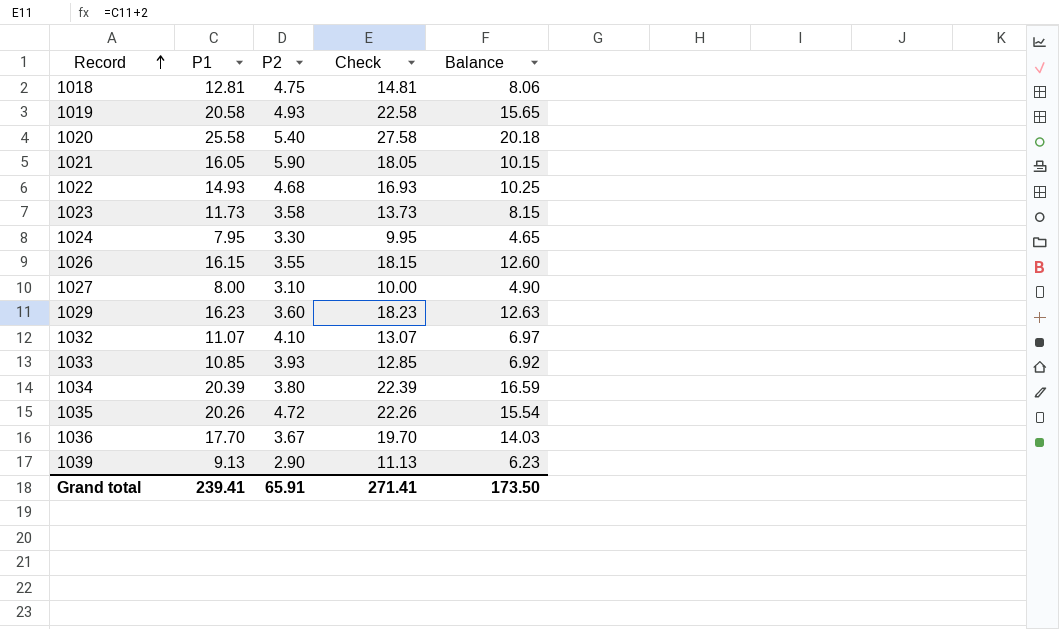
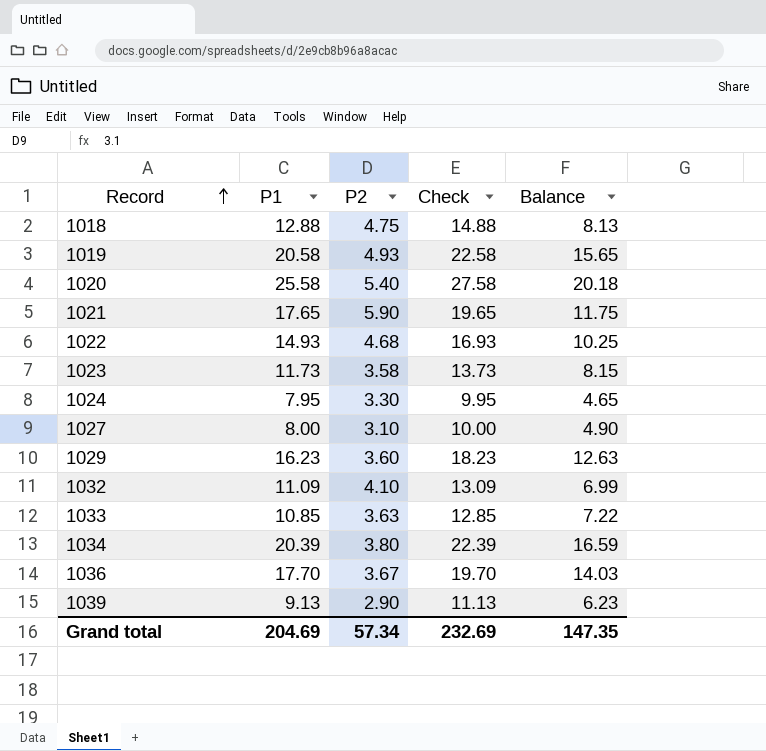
row 1026: 16.15 | 3.55 | 18.15 | 12.60 -> none
row 1035: 20.26 | 4.72 | 22.26 | 15.54 -> none
1018 | P1: 12.81 -> 12.88
1018 | Check: 14.81 -> 14.88
1018 | Balance: 8.06 -> 8.13
1021 | P1: 16.05 -> 17.65
1021 | Check: 18.05 -> 19.65
1021 | Balance: 10.15 -> 11.75
1032 | P1: 11.07 -> 11.09
1032 | Check: 13.07 -> 13.09
1032 | Balance: 6.97 -> 6.99
1033 | P2: 3.93 -> 3.63
1033 | Balance: 6.92 -> 7.22
Grand total | P1: 239.41 -> 204.69
Grand total | P2: 65.91 -> 57.34
Grand total | Check: 271.41 -> 232.69
Grand total | Balance: 173.50 -> 147.35

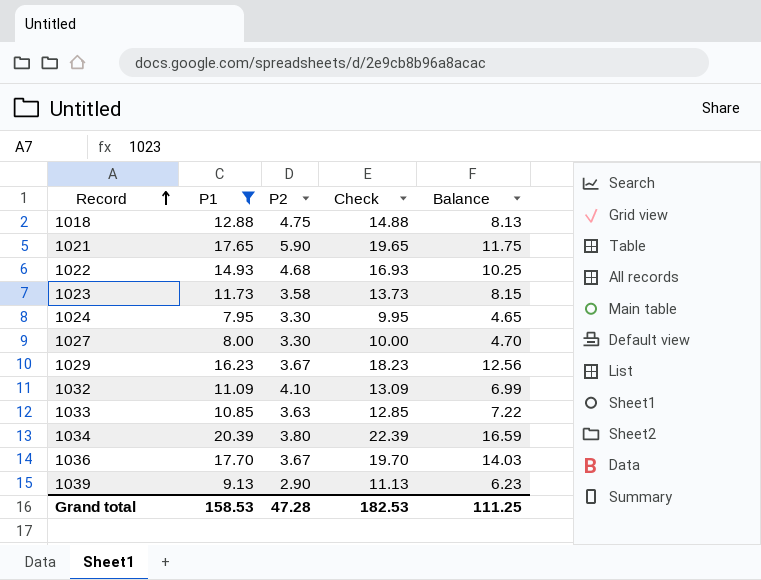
filter: none -> P1 <= 20.39
1027 | P2: 3.10 -> 3.30
1027 | Balance: 4.90 -> 4.70
1029 | P2: 3.60 -> 3.67
1029 | Balance: 12.63 -> 12.56
Grand total | P1: 204.69 -> 158.53
Grand total | P2: 57.34 -> 47.28
Grand total | Check: 232.69 -> 182.53
Grand total | Balance: 147.35 -> 111.25

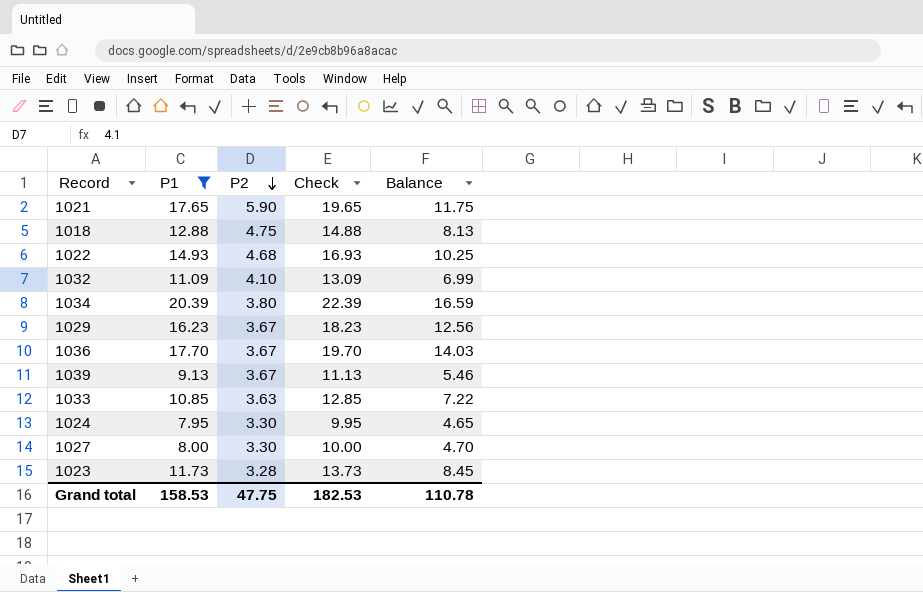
row order: Record ascending -> P2 descending
1039 | P2: 2.90 -> 3.67
1039 | Balance: 6.23 -> 5.46
1023 | P2: 3.58 -> 3.28
1023 | Balance: 8.15 -> 8.45
Grand total | P2: 47.28 -> 47.75
Grand total | Balance: 111.25 -> 110.78

